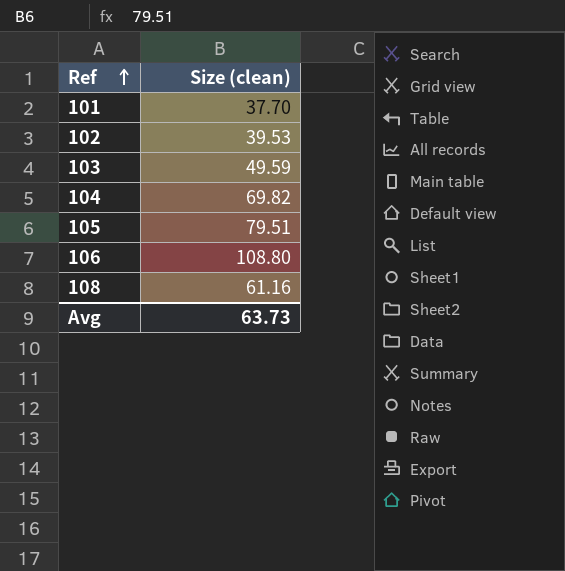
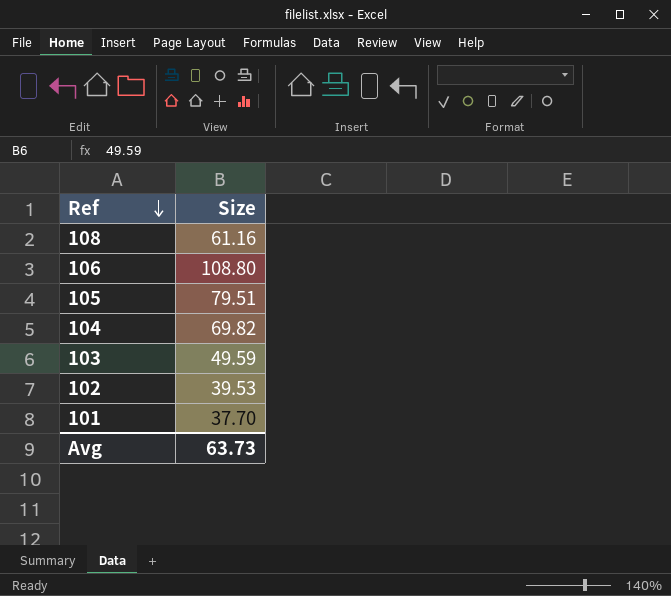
row order: Ref ascending -> Ref descending
column name: Size (clean) -> Size

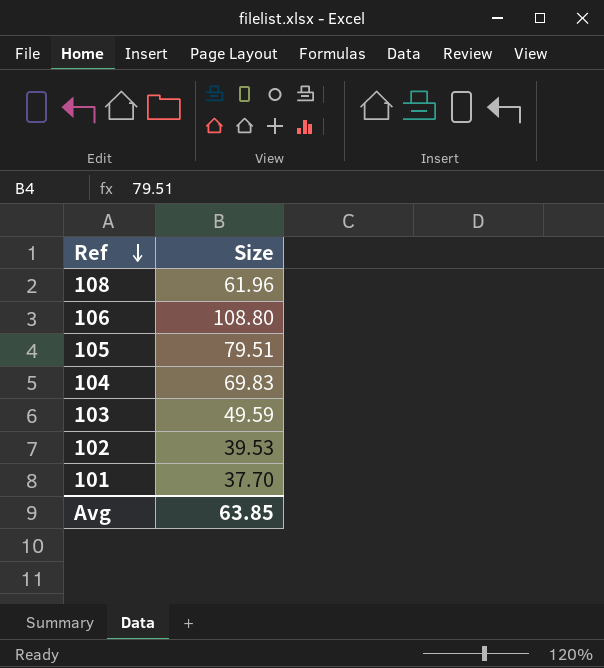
108 | Size: 61.16 -> 61.96
104 | Size: 69.82 -> 69.83
Avg | Size: 63.73 -> 63.85

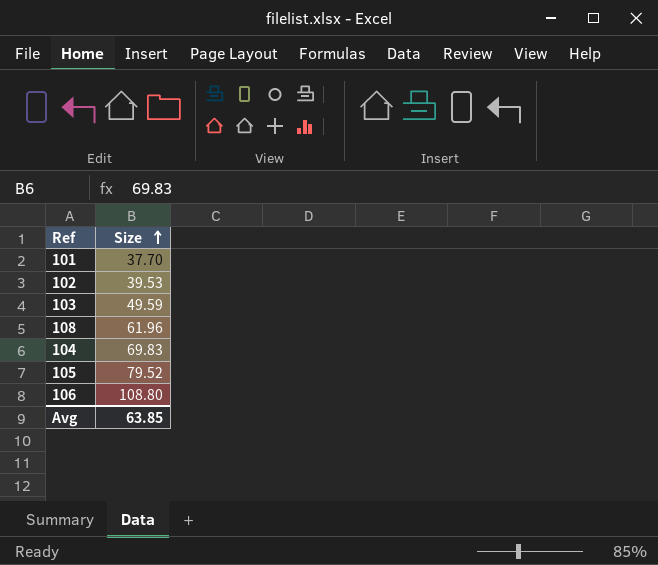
row order: Ref descending -> Size ascending
105 | Size: 79.51 -> 79.52

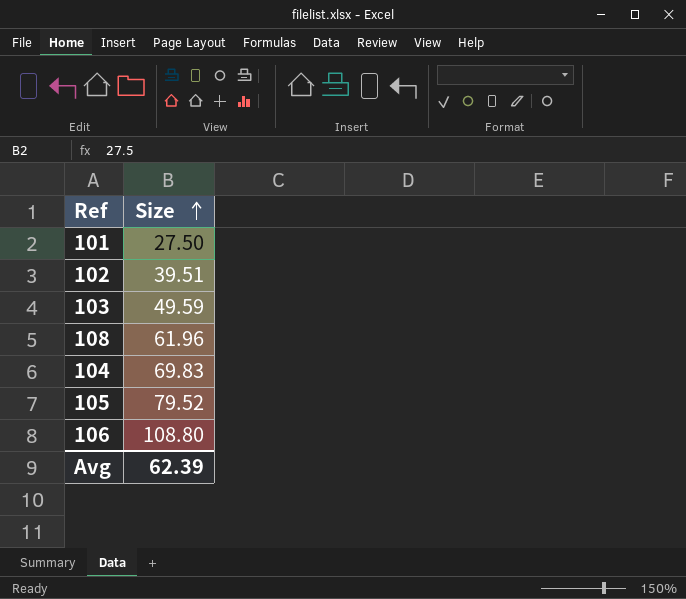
101 | Size: 37.70 -> 27.50
102 | Size: 39.53 -> 39.51
Avg | Size: 63.85 -> 62.39

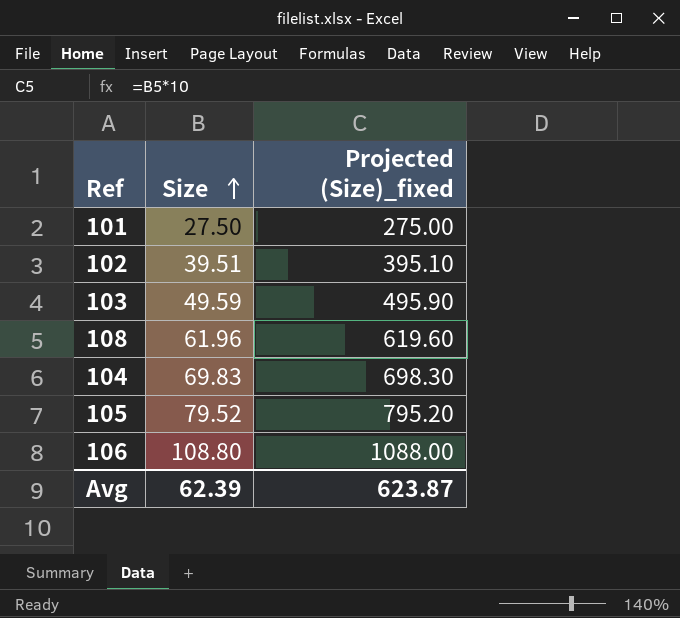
column Projected (Size)_fixed | formula: none -> [Size] * 10

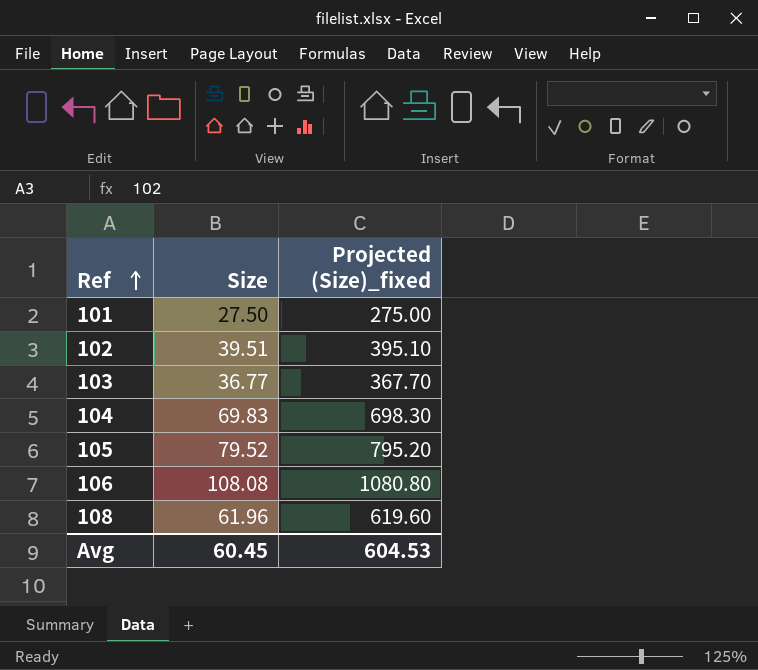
row order: Size ascending -> Ref ascending
103 | Size: 49.59 -> 36.77
103 | Projected (Size)_fixed: 495.90 -> 367.70
106 | Size: 108.80 -> 108.08
106 | Projected (Size)_fixed: 1088.00 -> 1080.80
Avg | Size: 62.39 -> 60.45
Avg | Projected (Size)_fixed: 623.87 -> 604.53

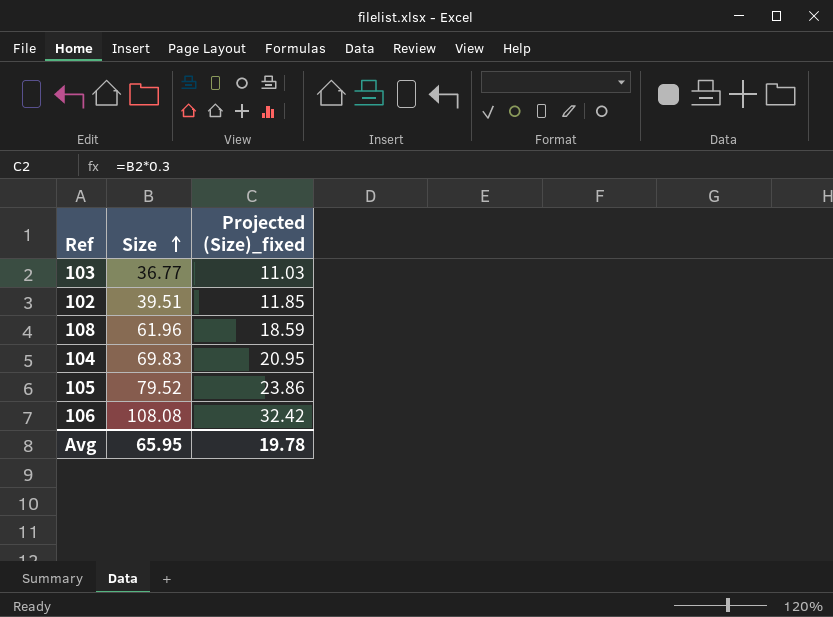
row order: Ref ascending -> Size ascending
column Projected (Size)_fixed | formula: [Size] * 10 -> [Size] * 0.3
row 101: 27.50 | 275.00 -> none
Avg | Size: 60.45 -> 65.95
Avg | Projected (Size)_fixed: 604.53 -> 19.78

